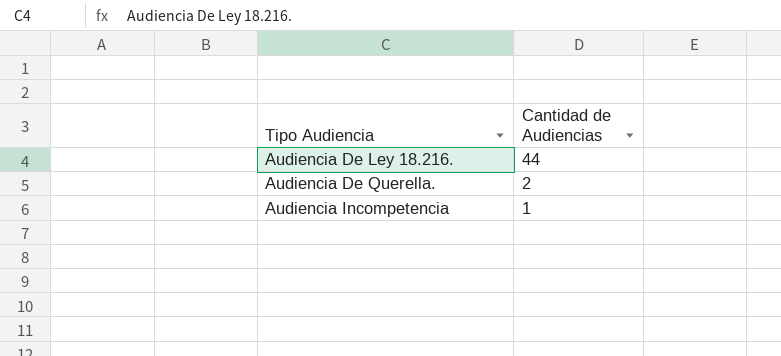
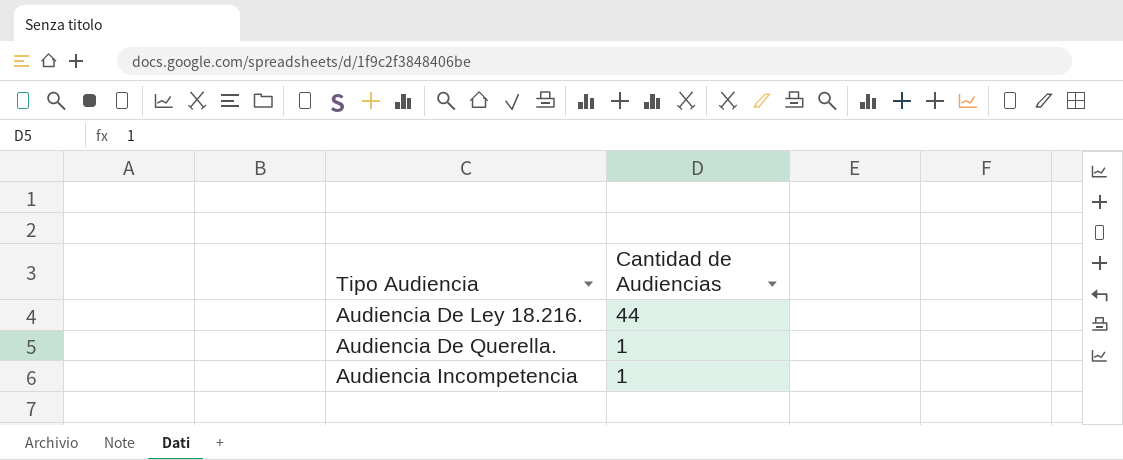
Audiencia De Querella. | Cantidad de Audiencias: 2 -> 1

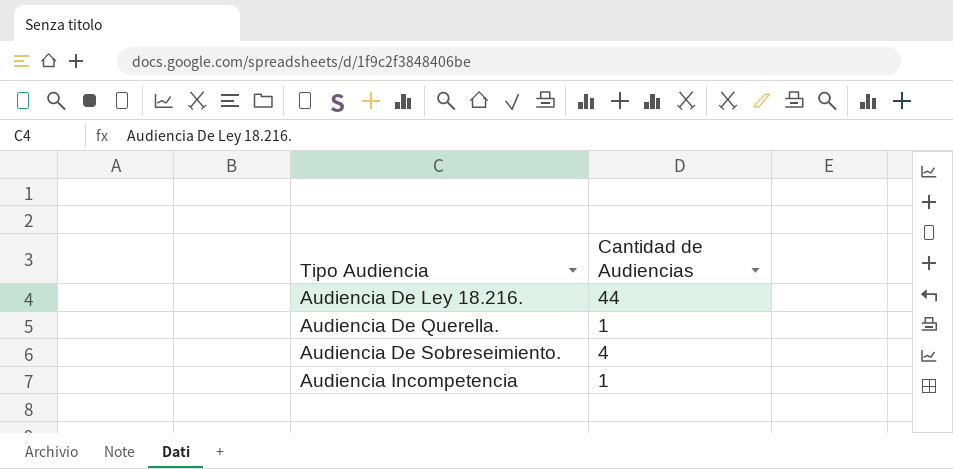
row Audiencia De Sobreseimiento.: none -> 4

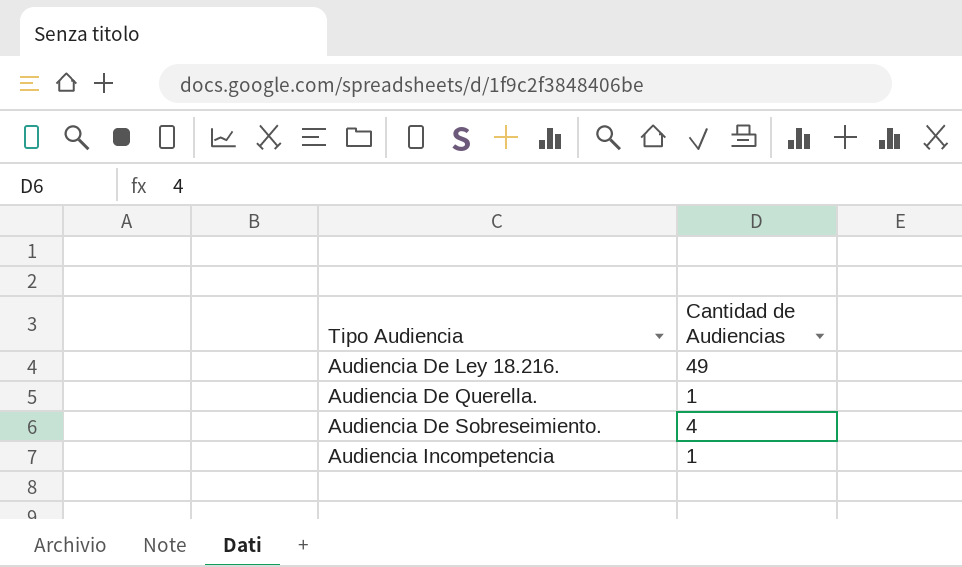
Audiencia De Ley 18.216. | Cantidad de Audiencias: 44 -> 49

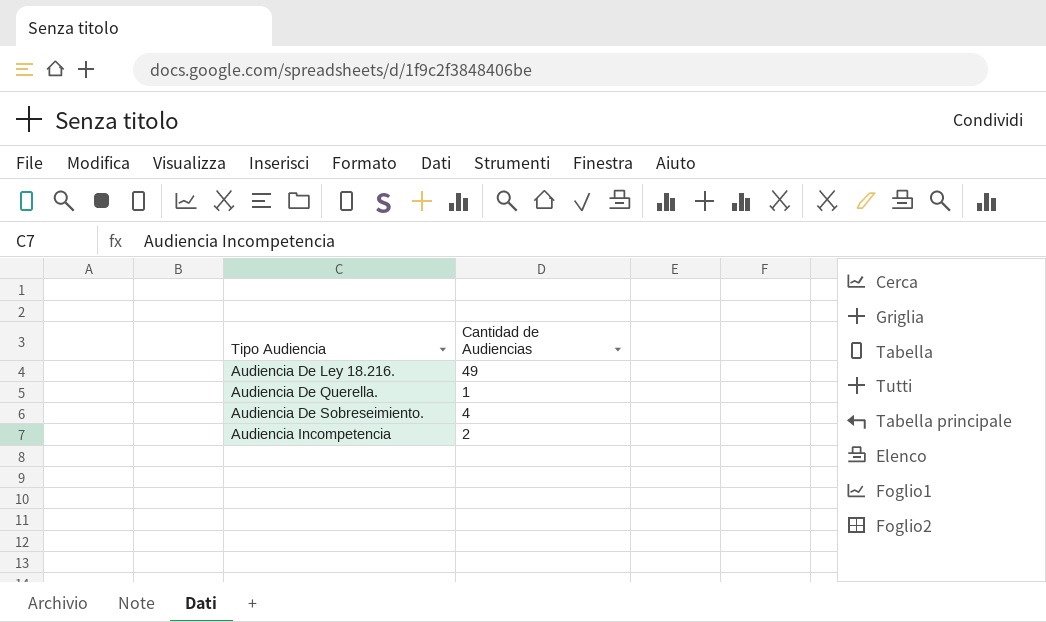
Audiencia Incompetencia | Cantidad de Audiencias: 1 -> 2

